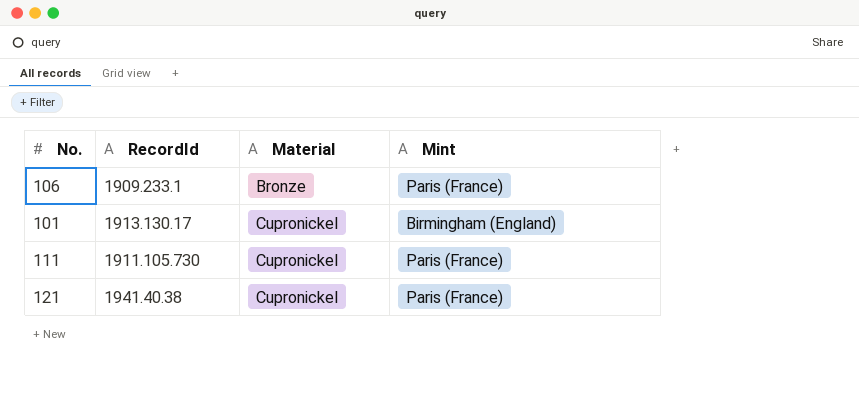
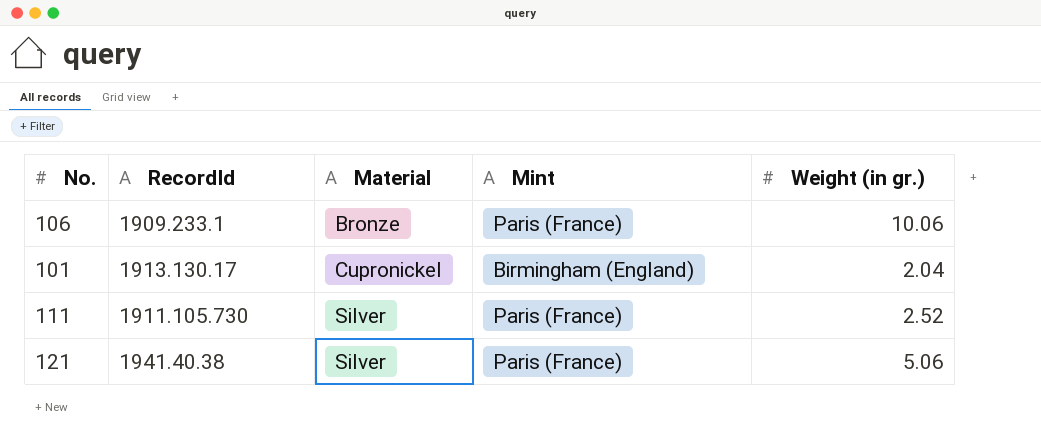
column Weight (in gr.) | position: none -> 5
111 | Material: Cupronickel -> Silver
121 | Material: Cupronickel -> Silver

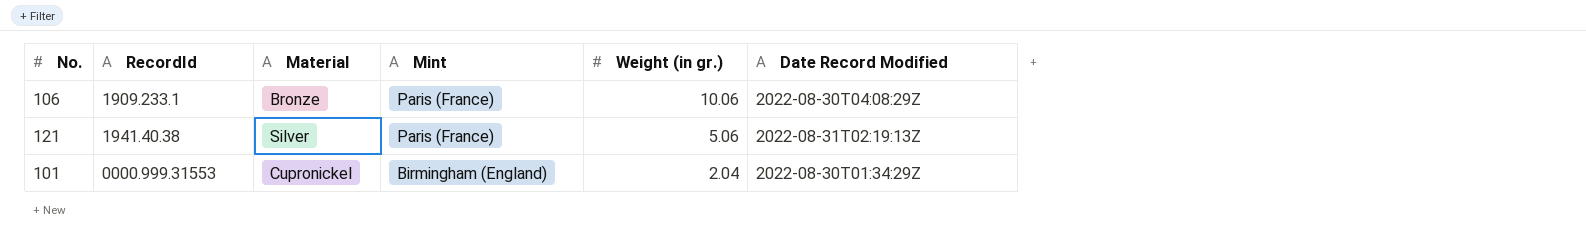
row order: Material ascending -> Mint descending
column Date Record Modified | position: none -> 6
row 111: 1911.105.730 | Silver | Paris (France) | 2.52 -> none
101 | RecordId: 1913.130.17 -> 0000.999.31553

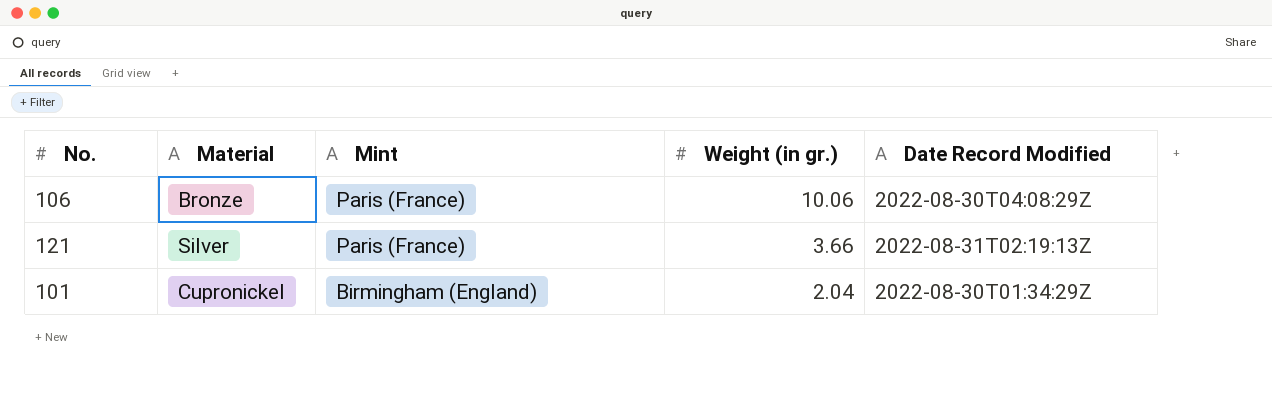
column RecordId | position: 2 -> none
121 | Weight (in gr.): 5.06 -> 3.66

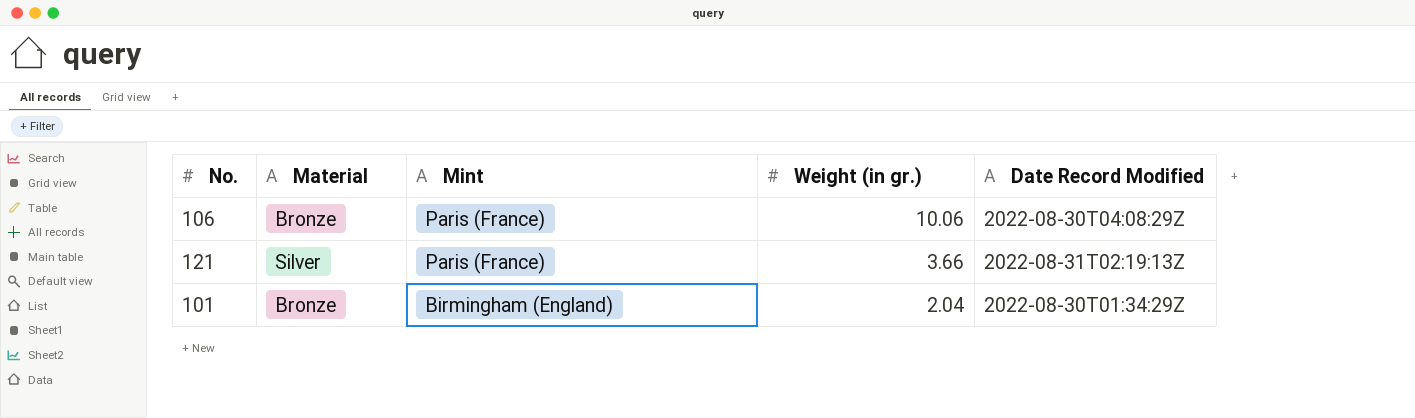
101 | Material: Cupronickel -> Bronze

